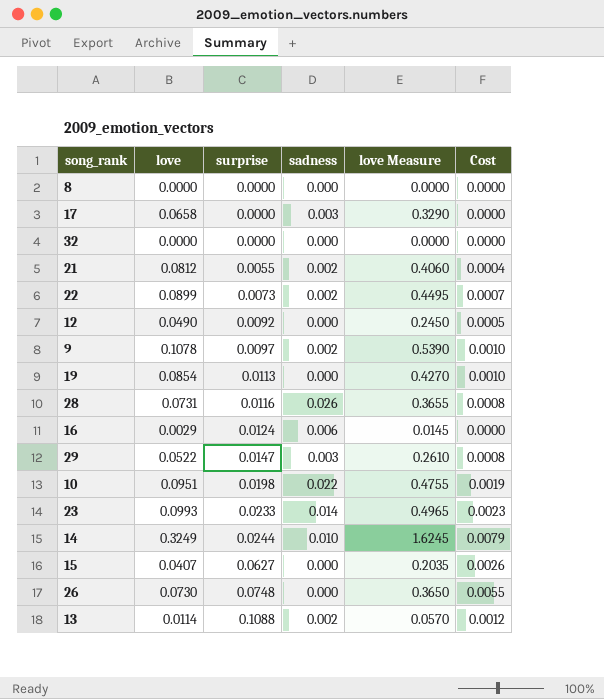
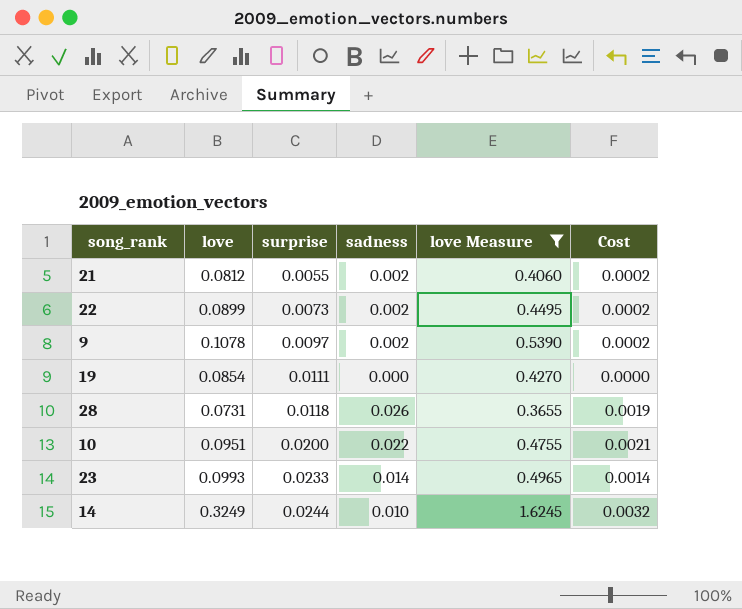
filter: none -> love Measure >= 0.3655
column Cost | formula: [love] * [surprise] -> [love] * [sadness]
19 | surprise: 0.0113 -> 0.0111
28 | surprise: 0.0116 -> 0.0118
10 | surprise: 0.0198 -> 0.0200

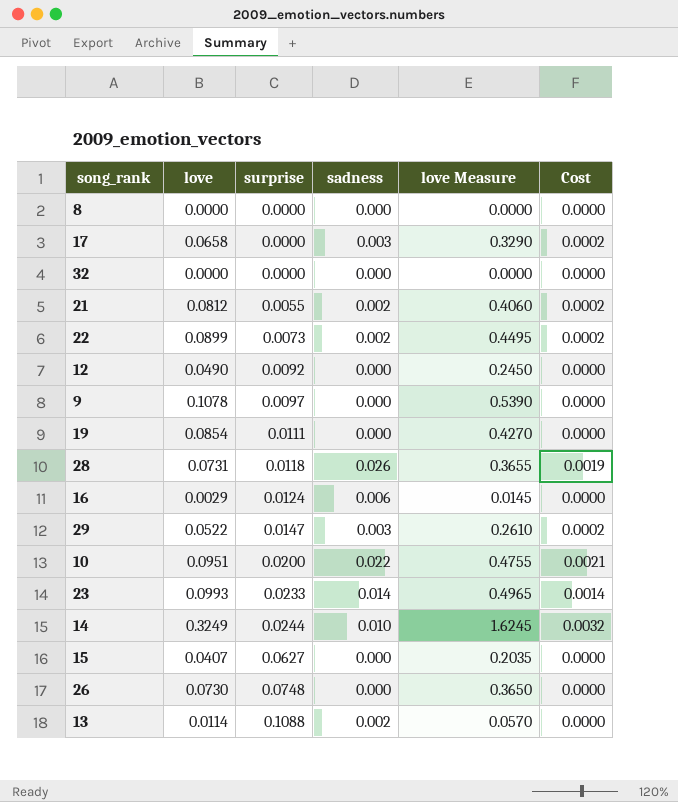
filter: love Measure >= 0.3655 -> none
9 | sadness: 0.002 -> 0.000
9 | Cost: 0.0002 -> 0.0000

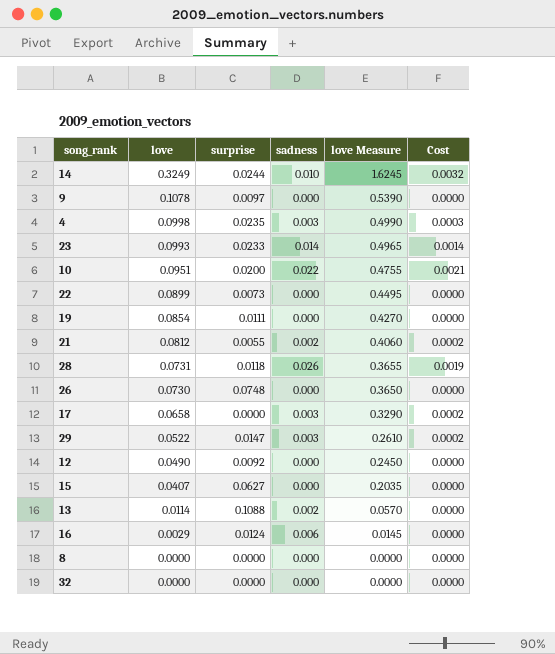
row order: surprise ascending -> love descending
row 4: none -> 0.0998 | 0.0235 | 0.003 | 0.4990 | 0.0003
22 | sadness: 0.002 -> 0.000
22 | Cost: 0.0002 -> 0.0000

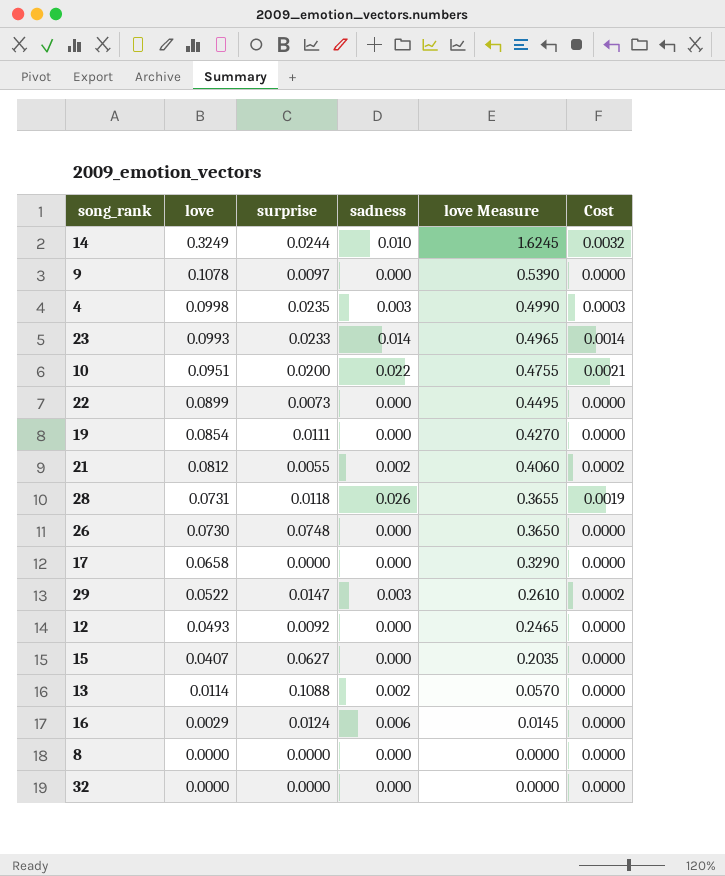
17 | sadness: 0.003 -> 0.000
17 | Cost: 0.0002 -> 0.0000
12 | love: 0.0490 -> 0.0493
12 | love Measure: 0.2450 -> 0.2465

